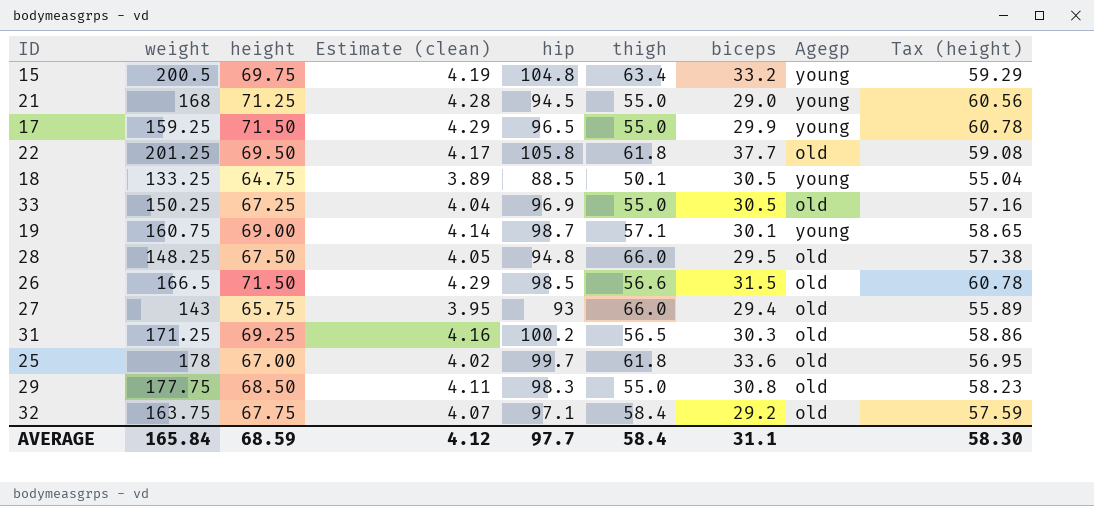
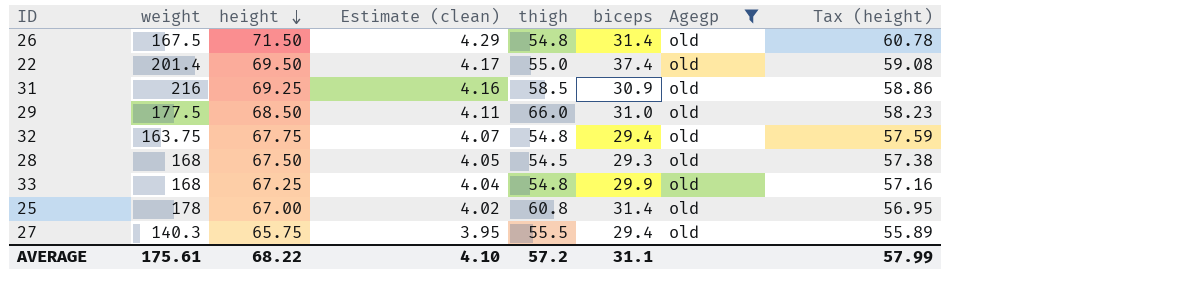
filter: none -> Agegp = old
row order: none -> height descending
column hip | position: 5 -> none
26 | weight: 166.5 -> 167.5
26 | thigh: 56.6 -> 54.8
26 | biceps: 31.5 -> 31.4
22 | weight: 201.25 -> 201.4
22 | thigh: 61.8 -> 55.0
22 | biceps: 37.7 -> 37.4
31 | weight: 171.25 -> 216
31 | thigh: 56.5 -> 58.5
31 | biceps: 30.3 -> 30.9
29 | weight: 177.75 -> 177.5
29 | thigh: 55.0 -> 66.0
29 | biceps: 30.8 -> 31.0
32 | thigh: 58.4 -> 54.8
32 | biceps: 29.2 -> 29.4
28 | weight: 148.25 -> 168
28 | thigh: 66.0 -> 54.5
28 | biceps: 29.5 -> 29.3
33 | weight: 150.25 -> 168
33 | thigh: 55.0 -> 54.8
33 | biceps: 30.5 -> 29.9
25 | thigh: 61.8 -> 60.8
25 | biceps: 33.6 -> 31.4
27 | weight: 143 -> 140.3
27 | thigh: 66.0 -> 55.5
AVERAGE | weight: 165.84 -> 175.61
AVERAGE | height: 68.59 -> 68.22
AVERAGE | Estimate (clean): 4.12 -> 4.10
AVERAGE | thigh: 58.4 -> 57.2
AVERAGE | Tax (height): 58.30 -> 57.99

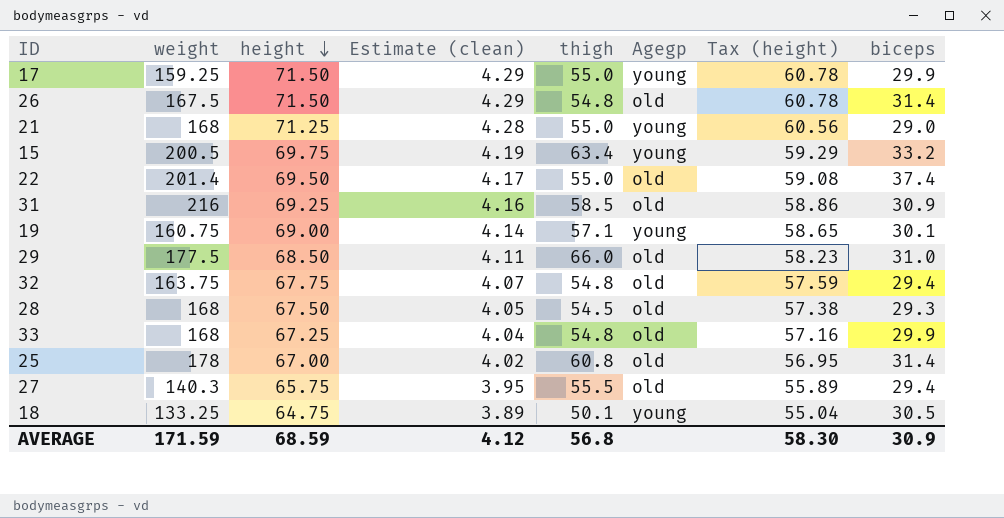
filter: Agegp = old -> none
column biceps | position: 6 -> 8
AVERAGE | weight: 175.61 -> 171.59
AVERAGE | height: 68.22 -> 68.59
AVERAGE | Estimate (clean): 4.10 -> 4.12
AVERAGE | thigh: 57.2 -> 56.8
AVERAGE | Tax (height): 57.99 -> 58.30
AVERAGE | biceps: 31.1 -> 30.9

